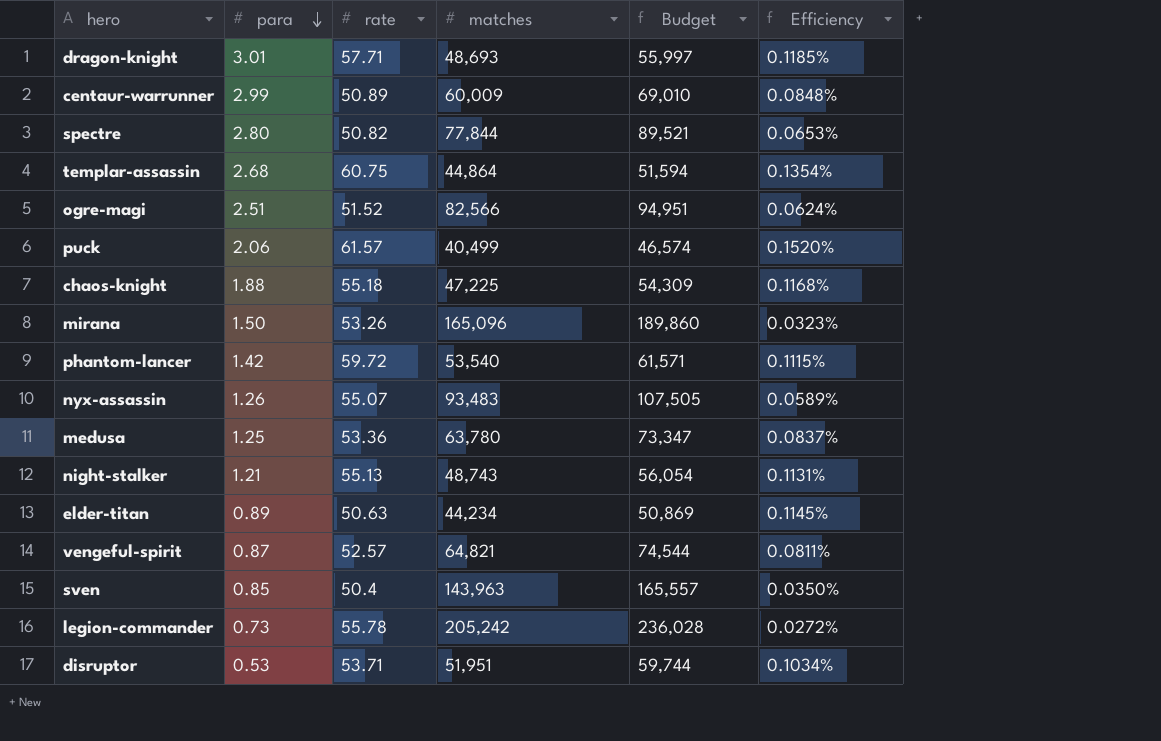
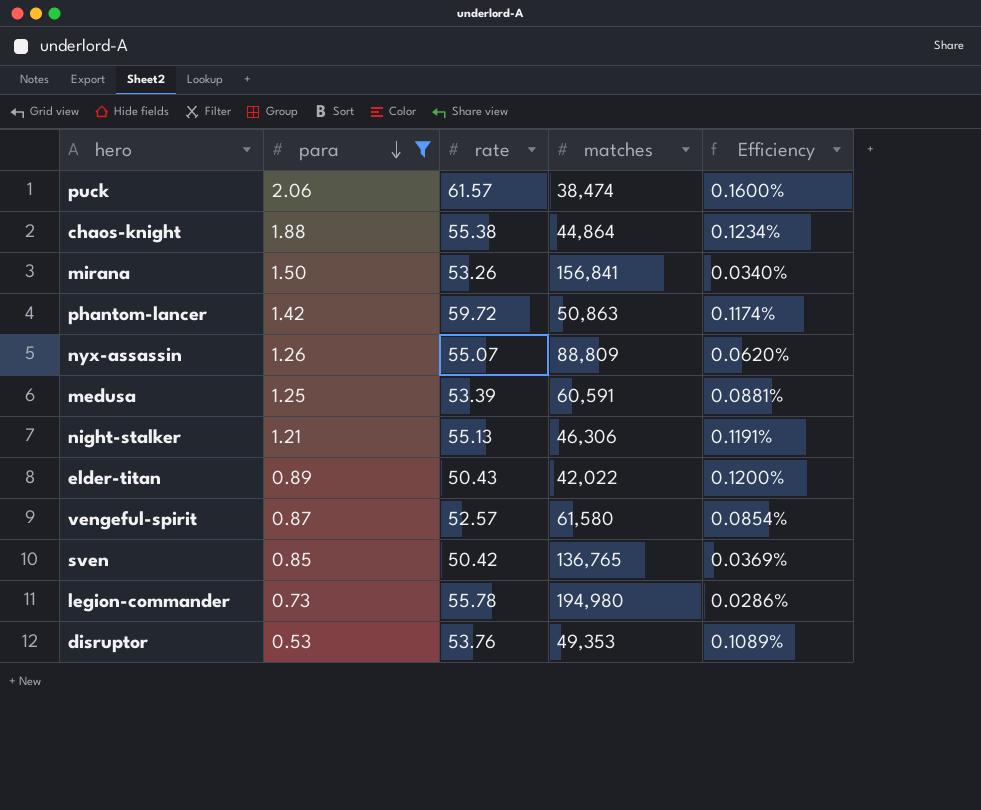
filter: none -> para <= 2.06
column Budget | formula: [matches] * 1.15 -> none
puck | matches: 40,499 -> 38,474
puck | Efficiency: 0.1520% -> 0.1600%
chaos-knight | rate: 55.18 -> 55.38
chaos-knight | matches: 47,225 -> 44,864
chaos-knight | Efficiency: 0.1168% -> 0.1234%
mirana | matches: 165,096 -> 156,841
mirana | Efficiency: 0.0323% -> 0.0340%
phantom-lancer | matches: 53,540 -> 50,863
phantom-lancer | Efficiency: 0.1115% -> 0.1174%
nyx-assassin | matches: 93,483 -> 88,809
nyx-assassin | Efficiency: 0.0589% -> 0.0620%
medusa | rate: 53.36 -> 53.39
medusa | matches: 63,780 -> 60,591
medusa | Efficiency: 0.0837% -> 0.0881%
night-stalker | matches: 48,743 -> 46,306
night-stalker | Efficiency: 0.1131% -> 0.1191%
elder-titan | rate: 50.63 -> 50.43
elder-titan | matches: 44,234 -> 42,022
elder-titan | Efficiency: 0.1145% -> 0.1200%
vengeful-spirit | matches: 64,821 -> 61,580
vengeful-spirit | Efficiency: 0.0811% -> 0.0854%
sven | rate: 50.4 -> 50.42
sven | matches: 143,963 -> 136,765
sven | Efficiency: 0.0350% -> 0.0369%
legion-commander | matches: 205,242 -> 194,980
legion-commander | Efficiency: 0.0272% -> 0.0286%
disruptor | rate: 53.71 -> 53.76
disruptor | matches: 51,951 -> 49,353
disruptor | Efficiency: 0.1034% -> 0.1089%

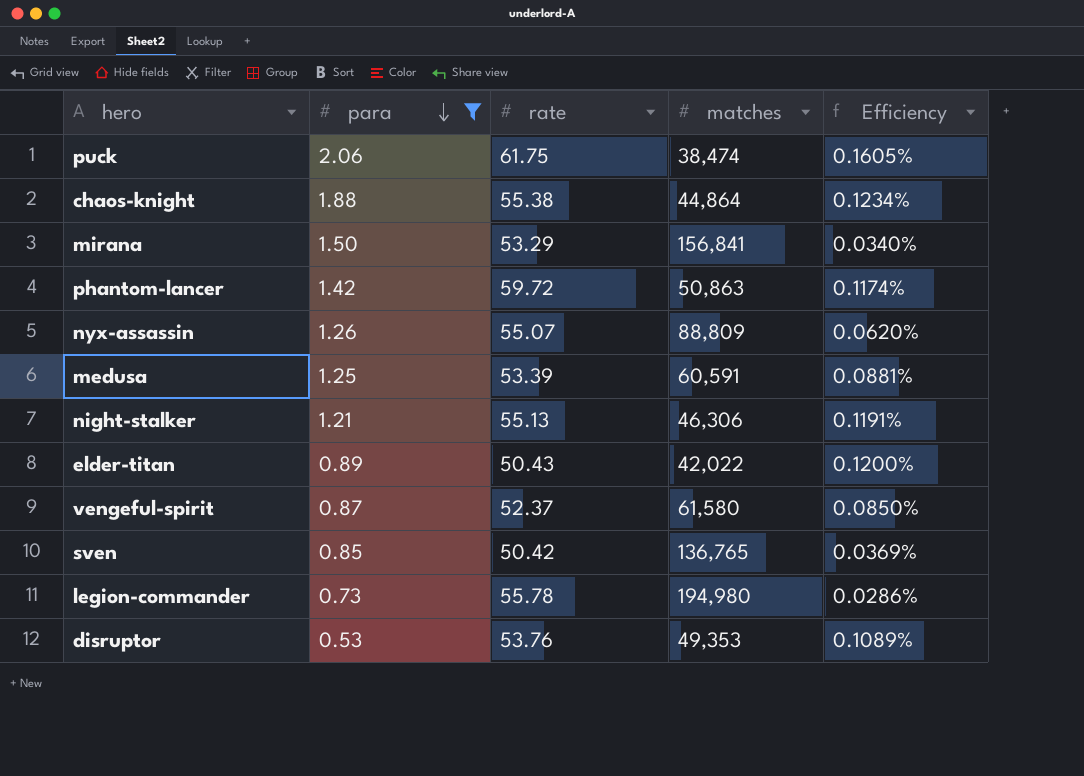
puck | rate: 61.57 -> 61.75
puck | Efficiency: 0.1600% -> 0.1605%
mirana | rate: 53.26 -> 53.29
vengeful-spirit | rate: 52.57 -> 52.37
vengeful-spirit | Efficiency: 0.0854% -> 0.0850%

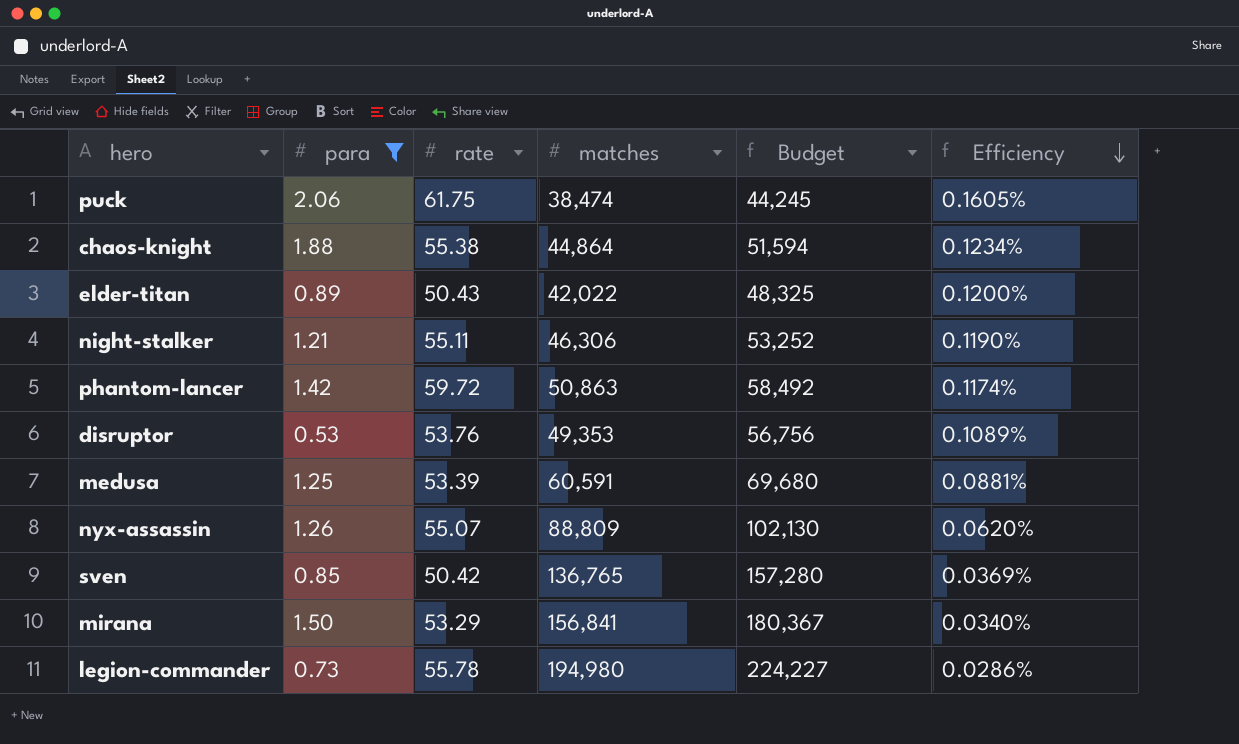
row order: para descending -> Efficiency descending
column Budget | formula: none -> [matches] * 1.15
row vengeful-spirit: 0.87 | 52.37 | 61,580 | 0.0850% -> none
night-stalker | rate: 55.13 -> 55.11
night-stalker | Efficiency: 0.1191% -> 0.1190%

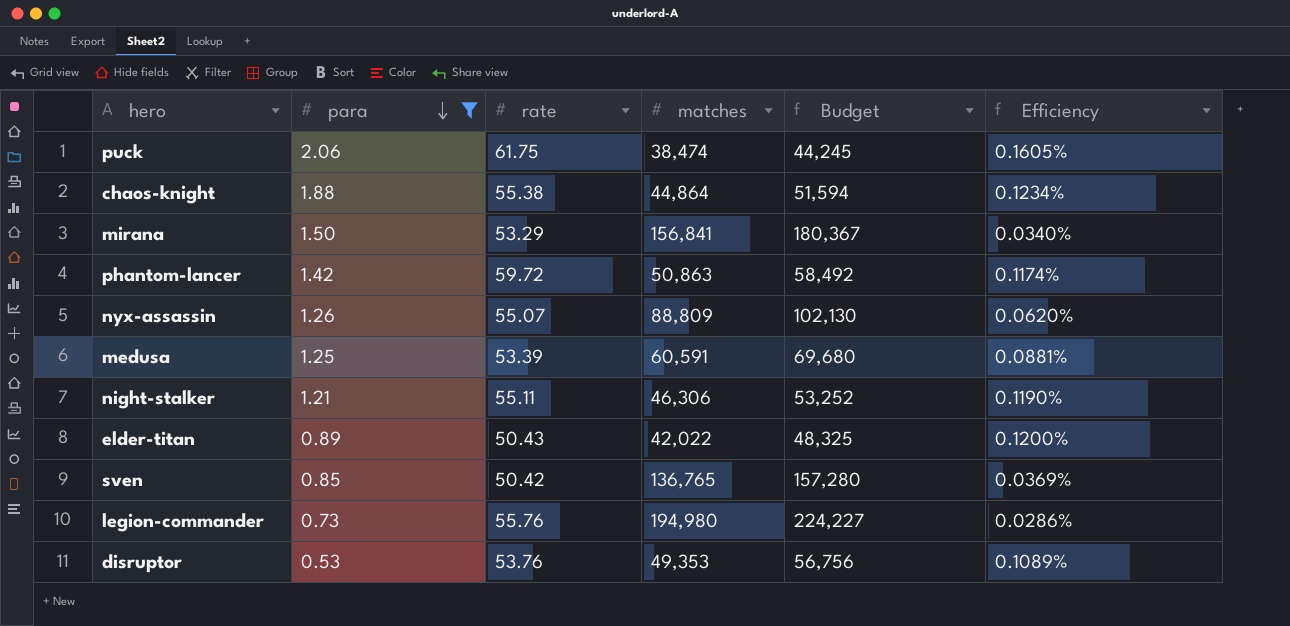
row order: Efficiency descending -> para descending
legion-commander | rate: 55.78 -> 55.76

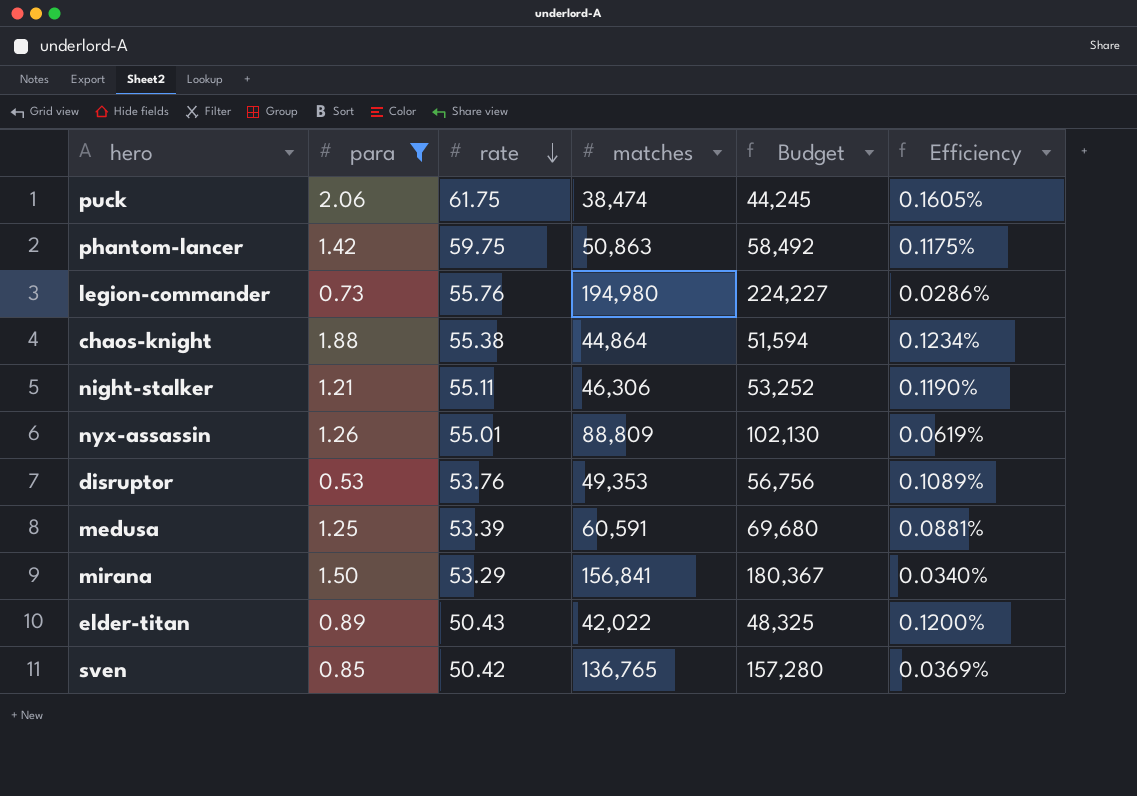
row order: para descending -> rate descending
phantom-lancer | rate: 59.72 -> 59.75
phantom-lancer | Efficiency: 0.1174% -> 0.1175%
nyx-assassin | rate: 55.07 -> 55.01
nyx-assassin | Efficiency: 0.0620% -> 0.0619%

